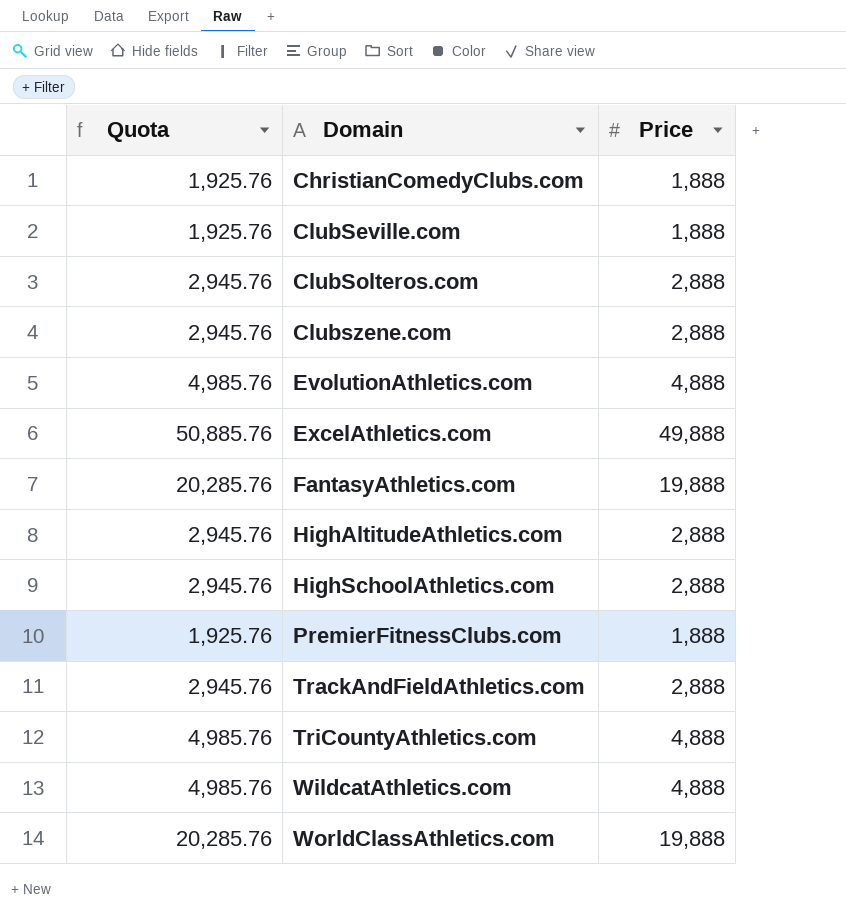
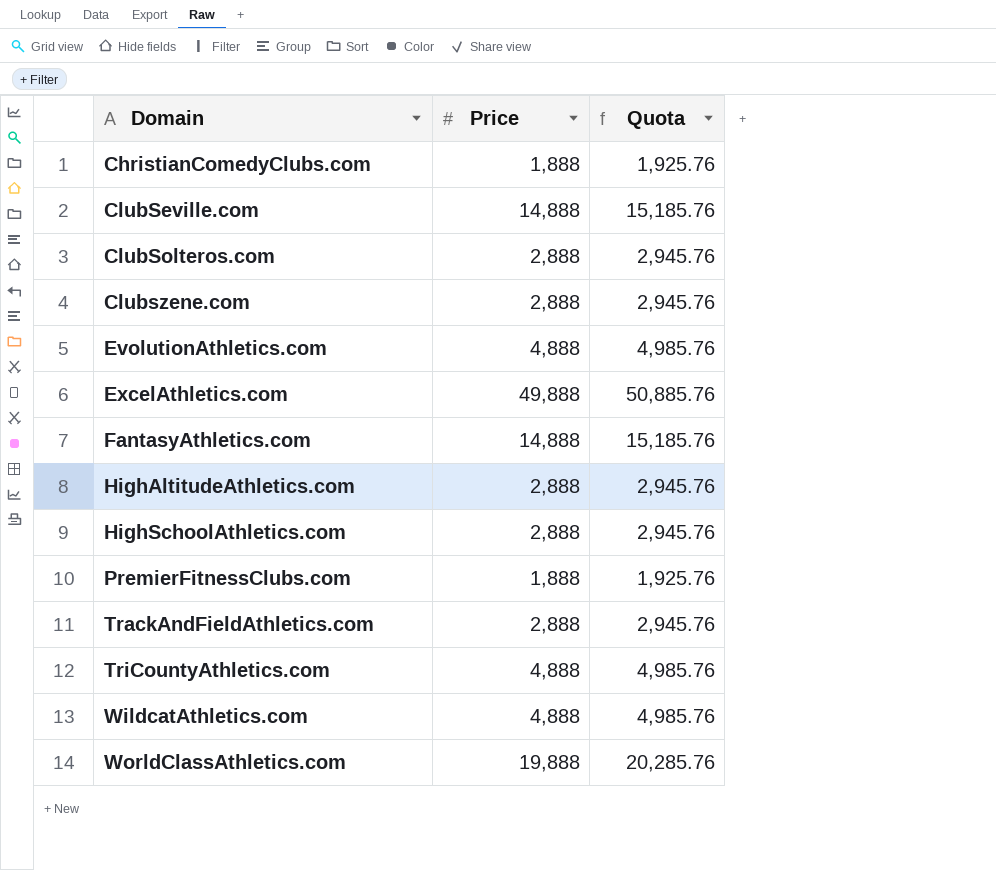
column Quota | position: 1 -> 3
ClubSeville.com | Price: 1,888 -> 14,888
ClubSeville.com | Quota: 1,925.76 -> 15,185.76
FantasyAthletics.com | Price: 19,888 -> 14,888
FantasyAthletics.com | Quota: 20,285.76 -> 15,185.76

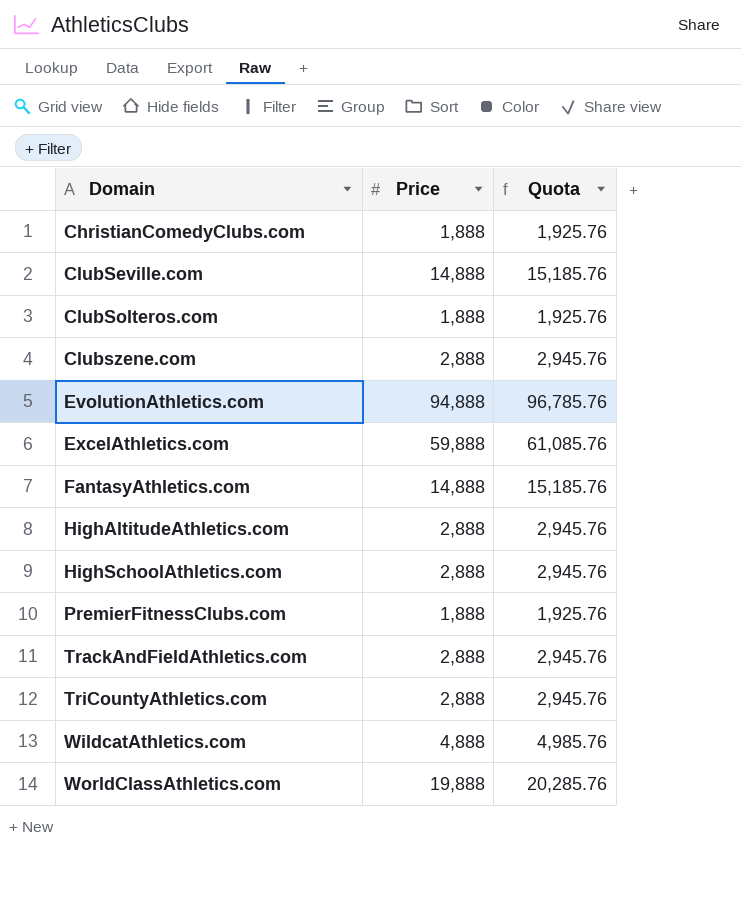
ClubSolteros.com | Price: 2,888 -> 1,888
ClubSolteros.com | Quota: 2,945.76 -> 1,925.76
EvolutionAthletics.com | Price: 4,888 -> 94,888
EvolutionAthletics.com | Quota: 4,985.76 -> 96,785.76
ExcelAthletics.com | Price: 49,888 -> 59,888
ExcelAthletics.com | Quota: 50,885.76 -> 61,085.76
TriCountyAthletics.com | Price: 4,888 -> 2,888
TriCountyAthletics.com | Quota: 4,985.76 -> 2,945.76

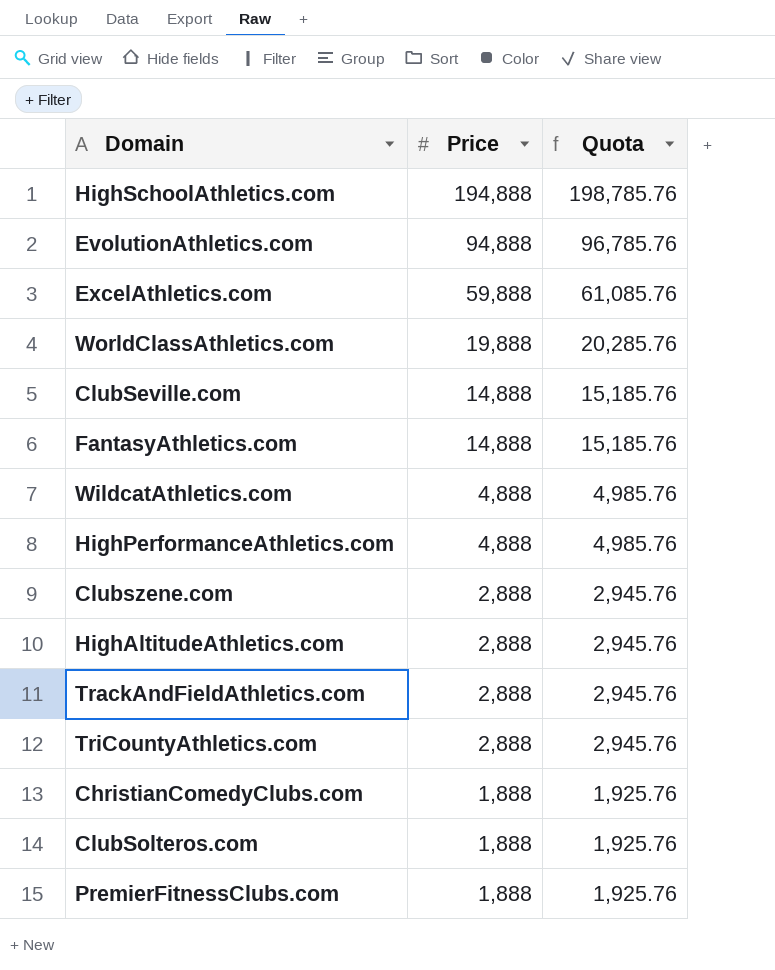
row order: Domain ascending -> Price descending
HighSchoolAthletics.com | Price: 2,888 -> 194,888
HighSchoolAthletics.com | Quota: 2,945.76 -> 198,785.76
row HighPerformanceAthletics.com: none -> 4,888 | 4,985.76

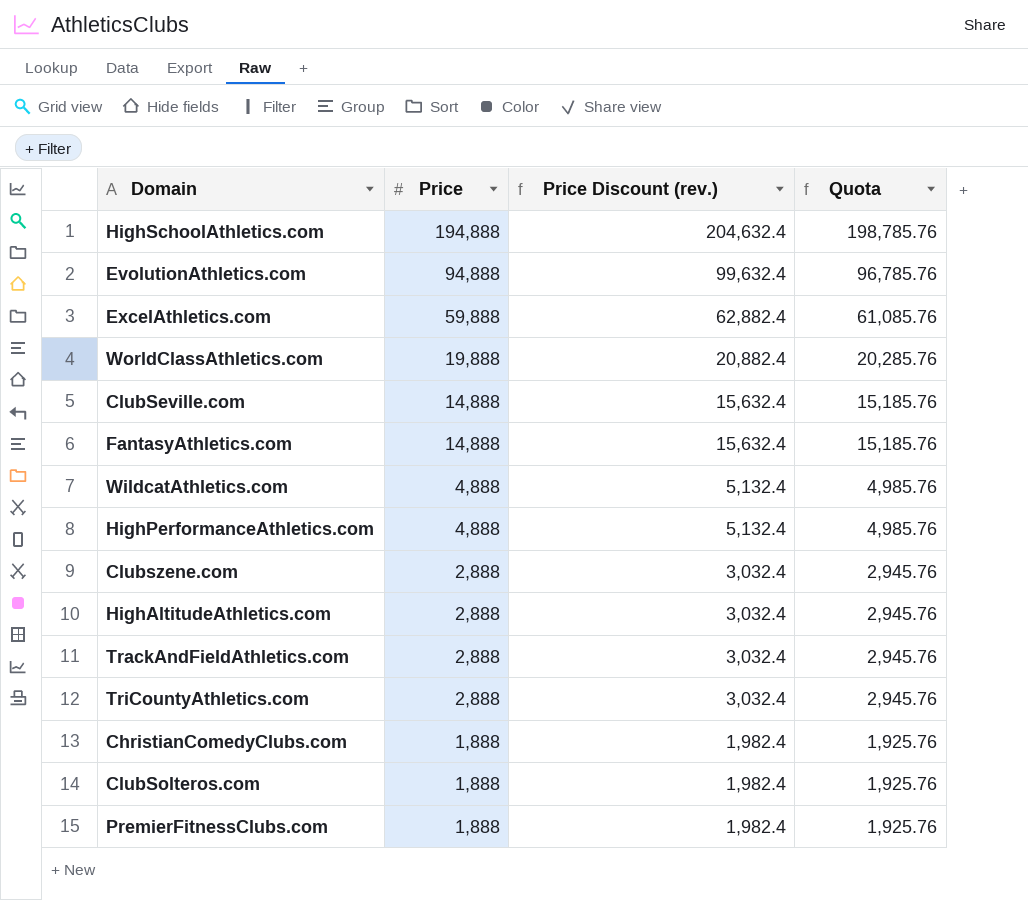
column Price Discount (rev.) | formula: none -> [Price] * 1.05

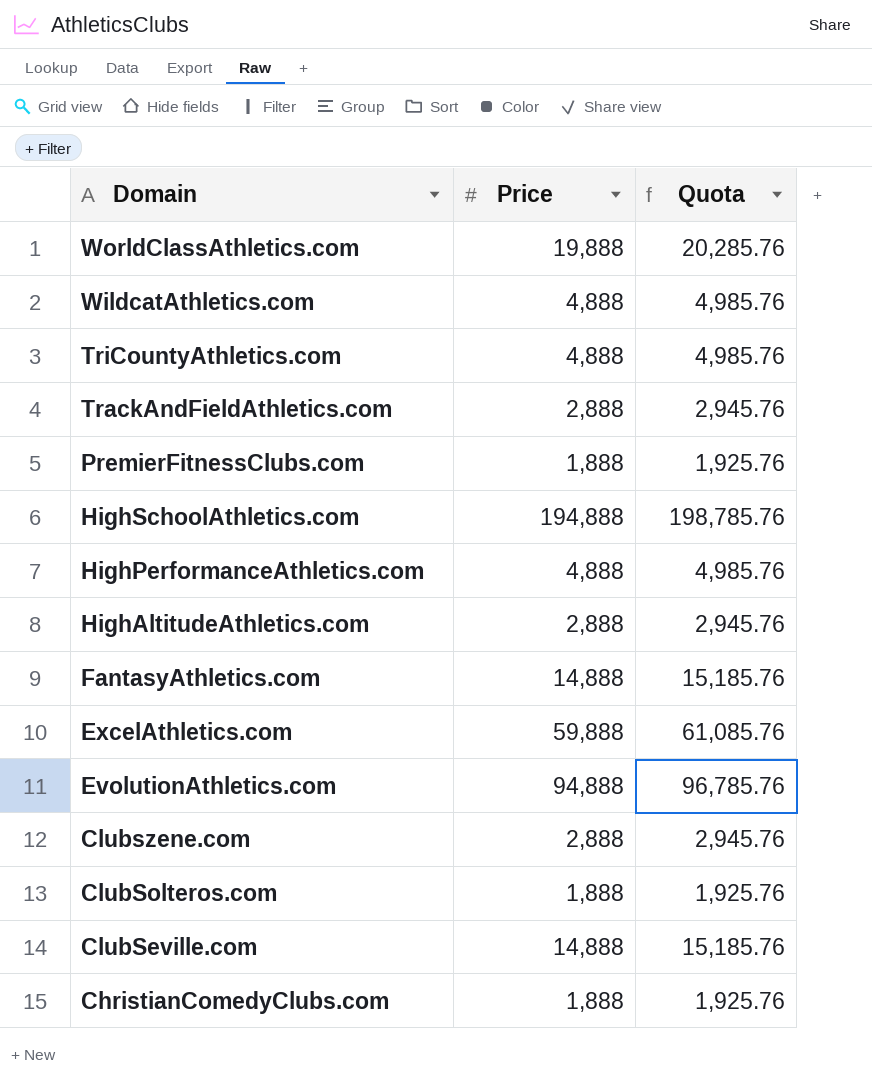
row order: Price descending -> Domain descending
column Price Discount (rev.) | formula: [Price] * 1.05 -> none
TriCountyAthletics.com | Price: 2,888 -> 4,888
TriCountyAthletics.com | Quota: 2,945.76 -> 4,985.76

